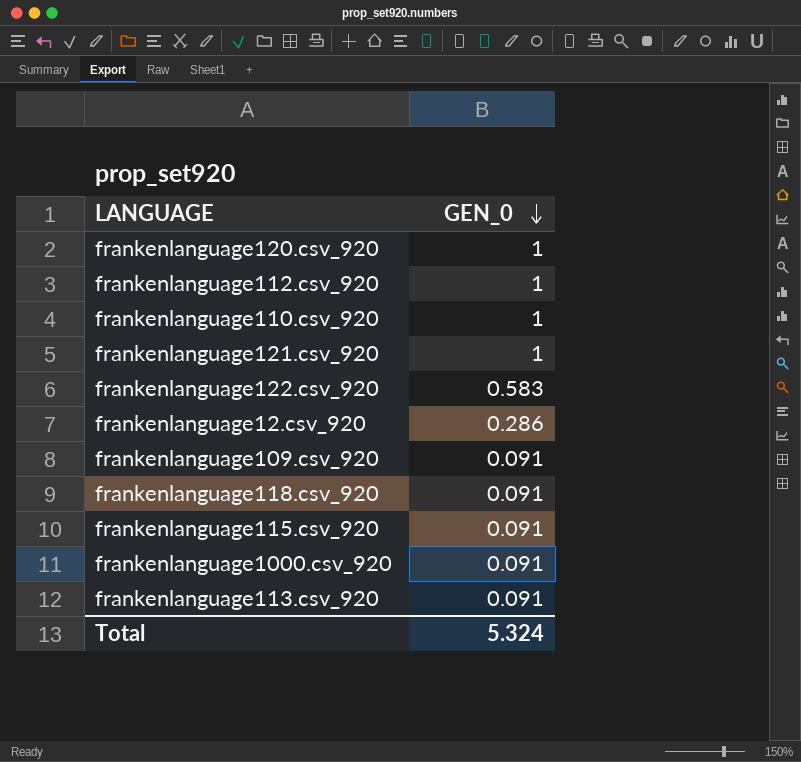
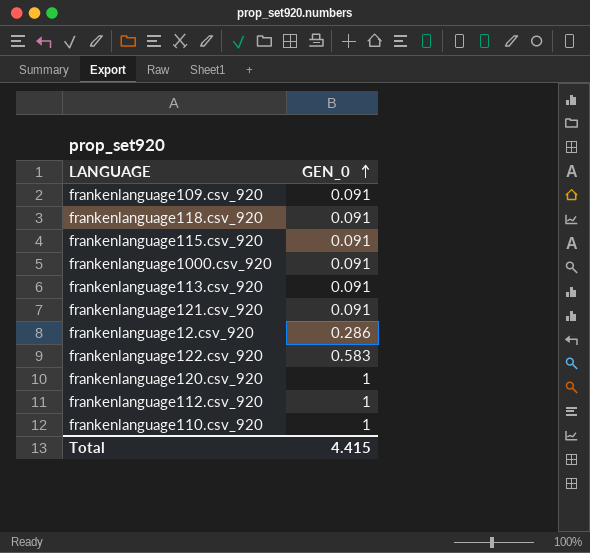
row order: GEN_0 descending -> GEN_0 ascending
frankenlanguage121.csv_920 | GEN_0: 1 -> 0.091
Total | GEN_0: 5.324 -> 4.415

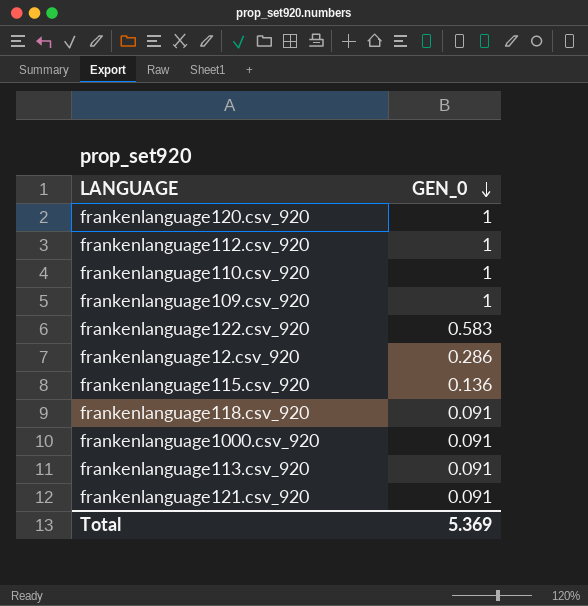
row order: GEN_0 ascending -> GEN_0 descending
frankenlanguage109.csv_920 | GEN_0: 0.091 -> 1
frankenlanguage115.csv_920 | GEN_0: 0.091 -> 0.136
Total | GEN_0: 4.415 -> 5.369

